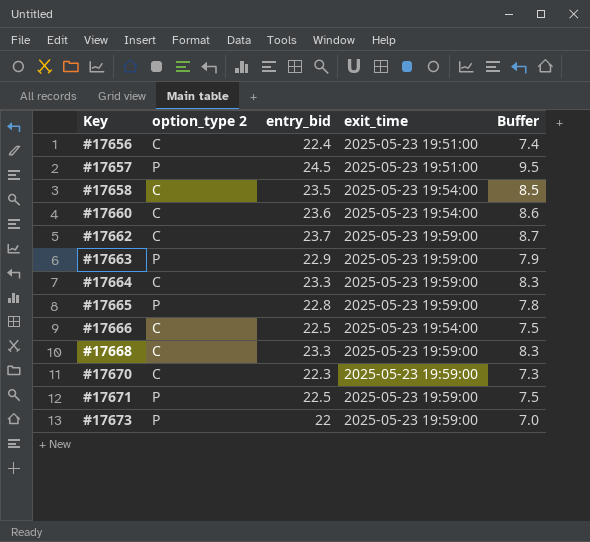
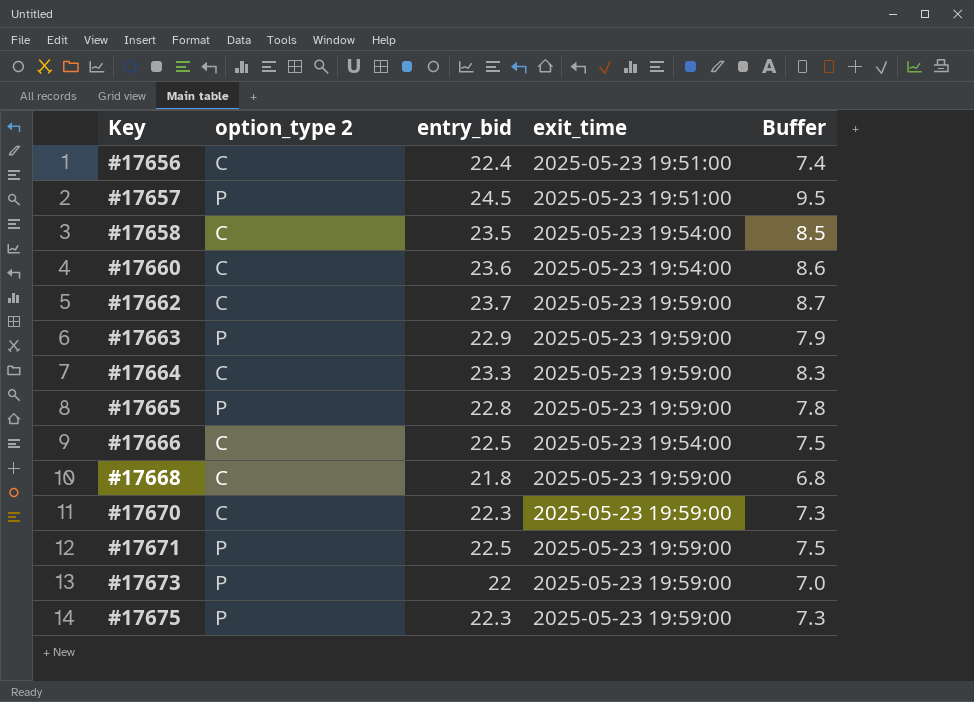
#17668 | entry_bid: 23.3 -> 21.8
#17668 | Buffer: 8.3 -> 6.8
row #17675: none -> P | 22.3 | 2025-05-23 19:59:00 | 7.3

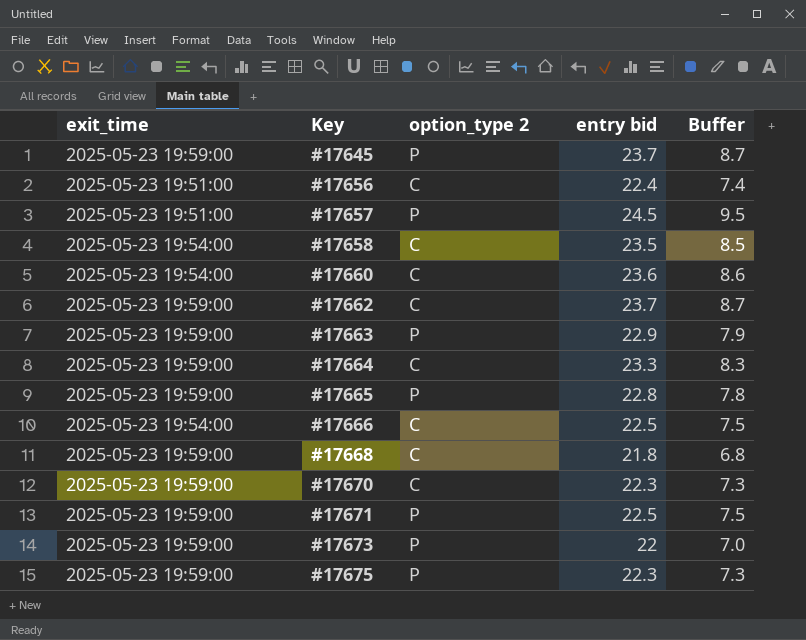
column exit_time | position: 4 -> 1
column name: entry_bid -> entry bid
row #17645: none -> 2025-05-23 19:59:00 | P | 23.7 | 8.7

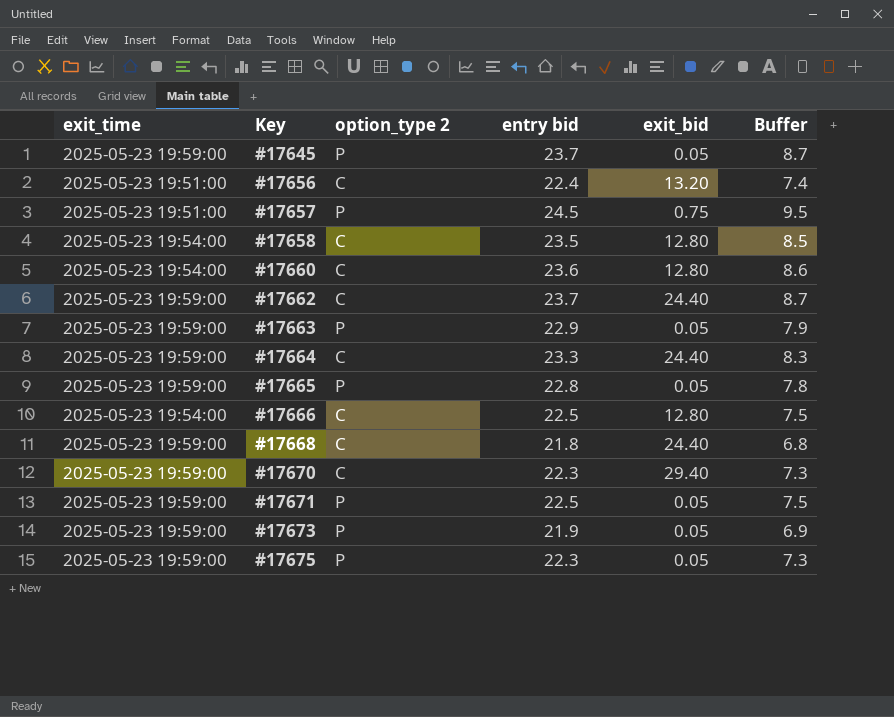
column exit_bid | position: none -> 5
#17673 | entry bid: 22 -> 21.9
#17673 | Buffer: 7.0 -> 6.9

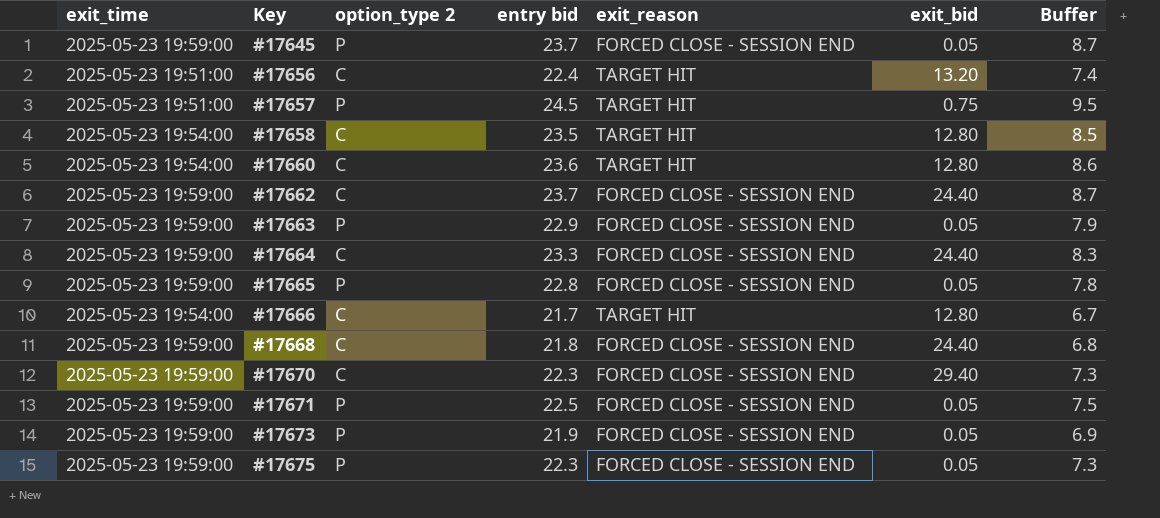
column exit_reason | position: none -> 5
#17666 | entry bid: 22.5 -> 21.7
#17666 | Buffer: 7.5 -> 6.7

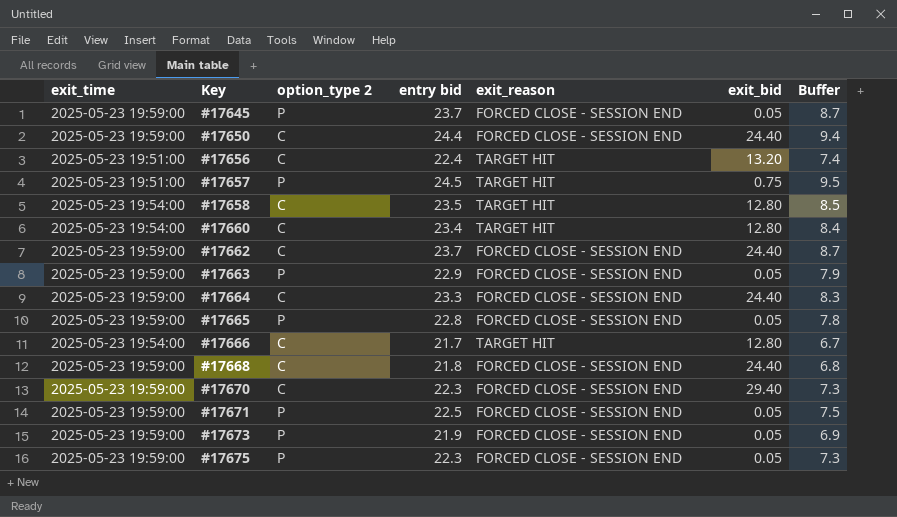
row #17650: none -> 2025-05-23 19:59:00 | C | 24.4 | FORCED CLOSE - SESSION END | 24.40 | 9.4
#17660 | entry bid: 23.6 -> 23.4
#17660 | Buffer: 8.6 -> 8.4

